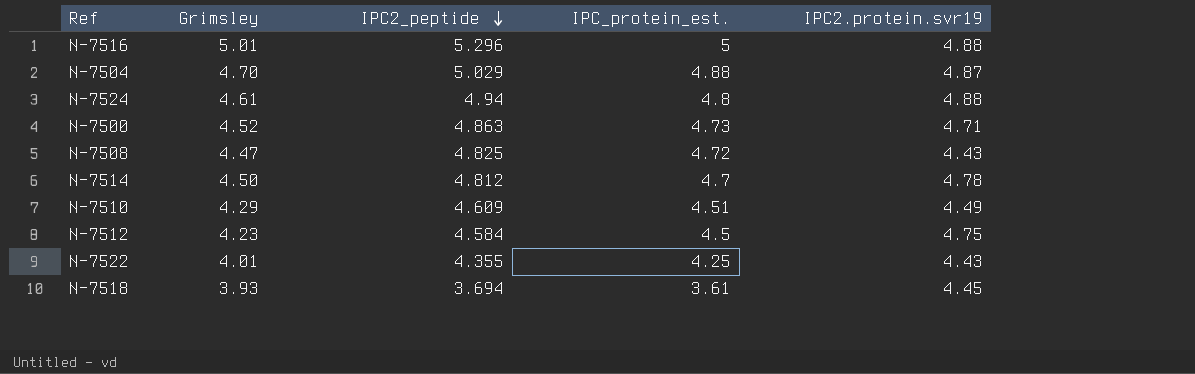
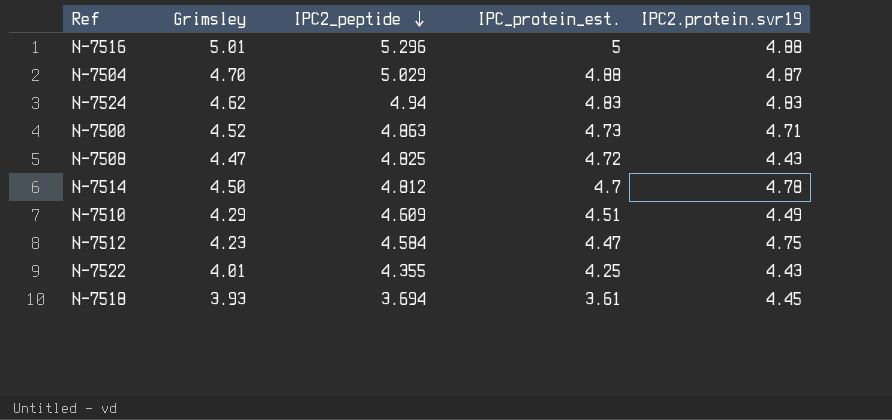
N-7524 | Grimsley: 4.61 -> 4.62
N-7524 | IPC_protein_est.: 4.8 -> 4.83
N-7524 | IPC2.protein.svr19: 4.88 -> 4.83
N-7512 | IPC_protein_est.: 4.5 -> 4.47

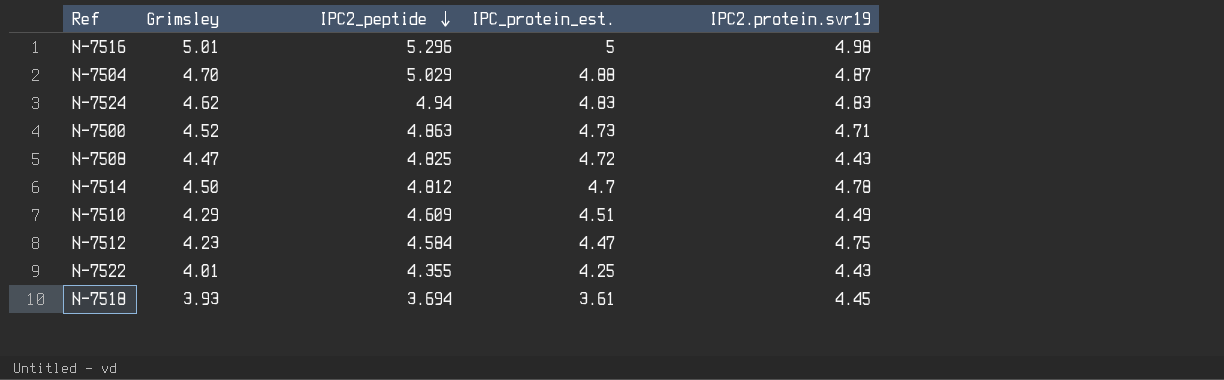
N-7516 | IPC2.protein.svr19: 4.88 -> 4.98

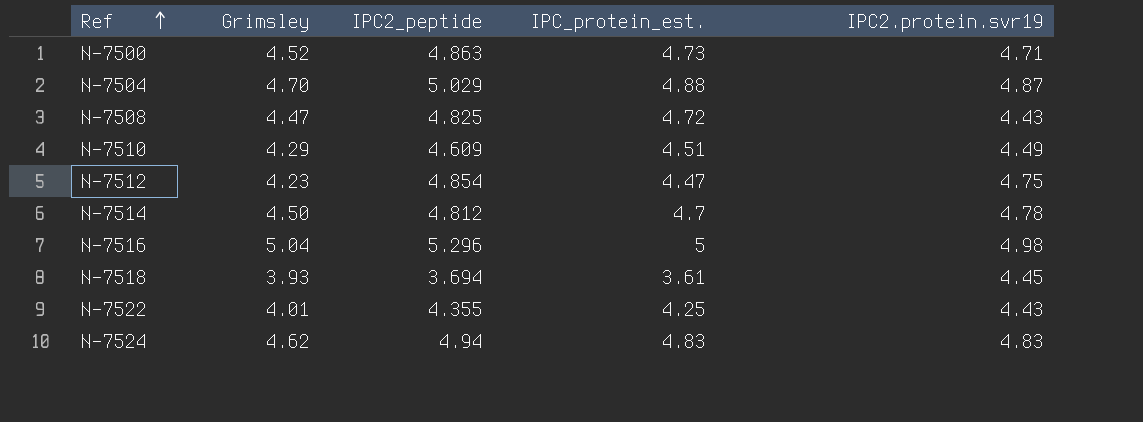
row order: IPC2_peptide descending -> Ref ascending
N-7512 | IPC2_peptide: 4.584 -> 4.854
N-7516 | Grimsley: 5.01 -> 5.04

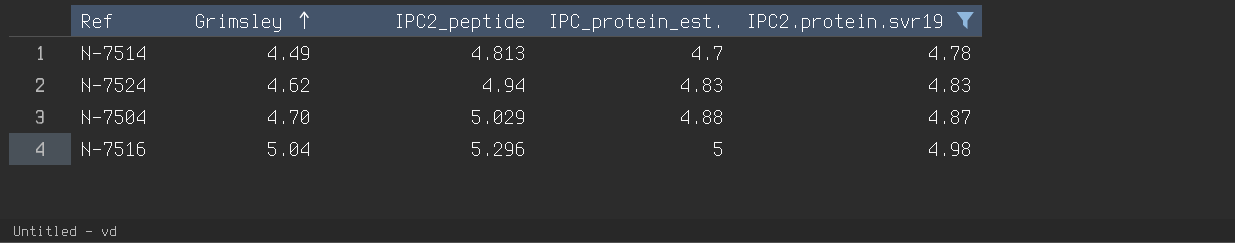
filter: none -> IPC2.protein.svr19 >= 4.78
row order: Ref ascending -> Grimsley ascending
N-7514 | Grimsley: 4.50 -> 4.49
N-7514 | IPC2_peptide: 4.812 -> 4.813

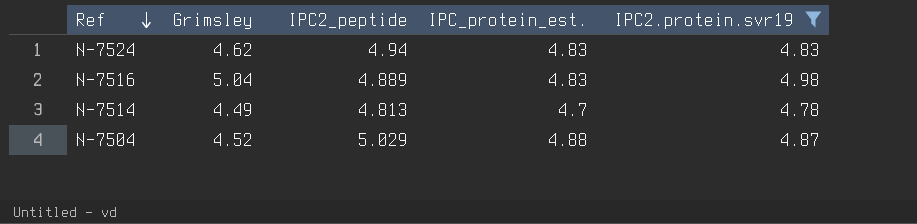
row order: Grimsley ascending -> Ref descending
N-7516 | IPC2_peptide: 5.296 -> 4.889
N-7516 | IPC_protein_est.: 5 -> 4.83
N-7504 | Grimsley: 4.70 -> 4.52

